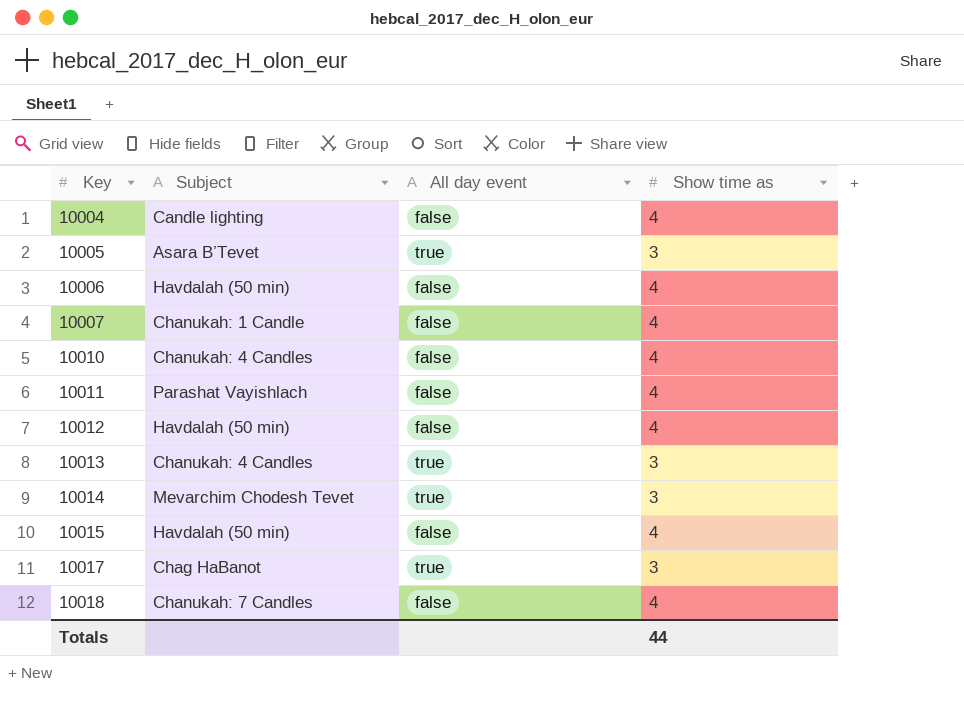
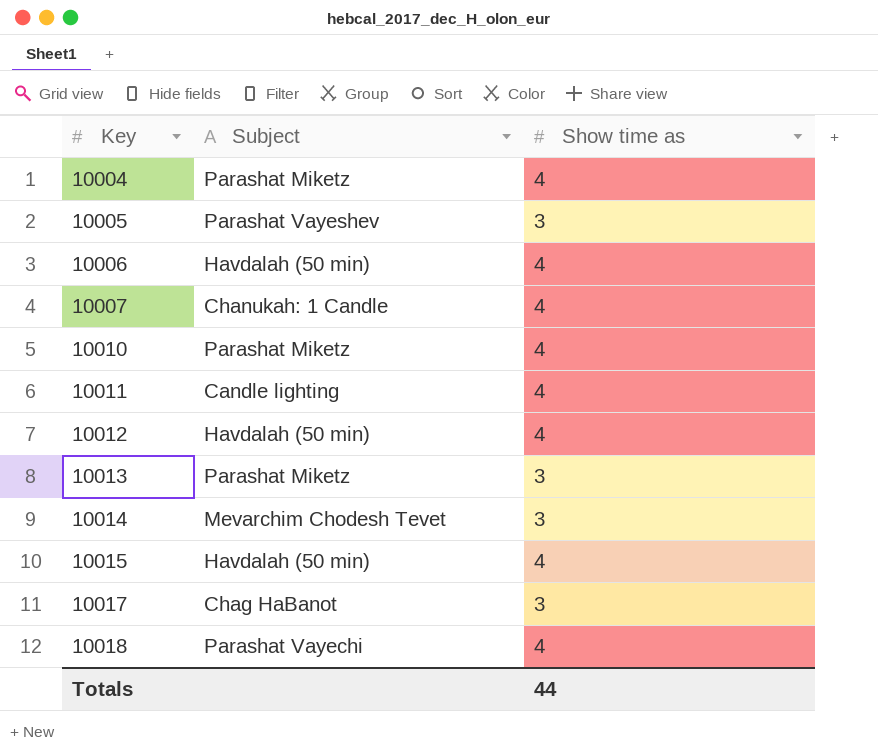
column All day event | position: 3 -> none
10004 | Subject: Candle lighting -> Parashat Miketz
10005 | Subject: Asara B’Tevet -> Parashat Vayeshev
10010 | Subject: Chanukah: 4 Candles -> Parashat Miketz
10011 | Subject: Parashat Vayishlach -> Candle lighting
10013 | Subject: Chanukah: 4 Candles -> Parashat Miketz
10018 | Subject: Chanukah: 7 Candles -> Parashat Vayechi

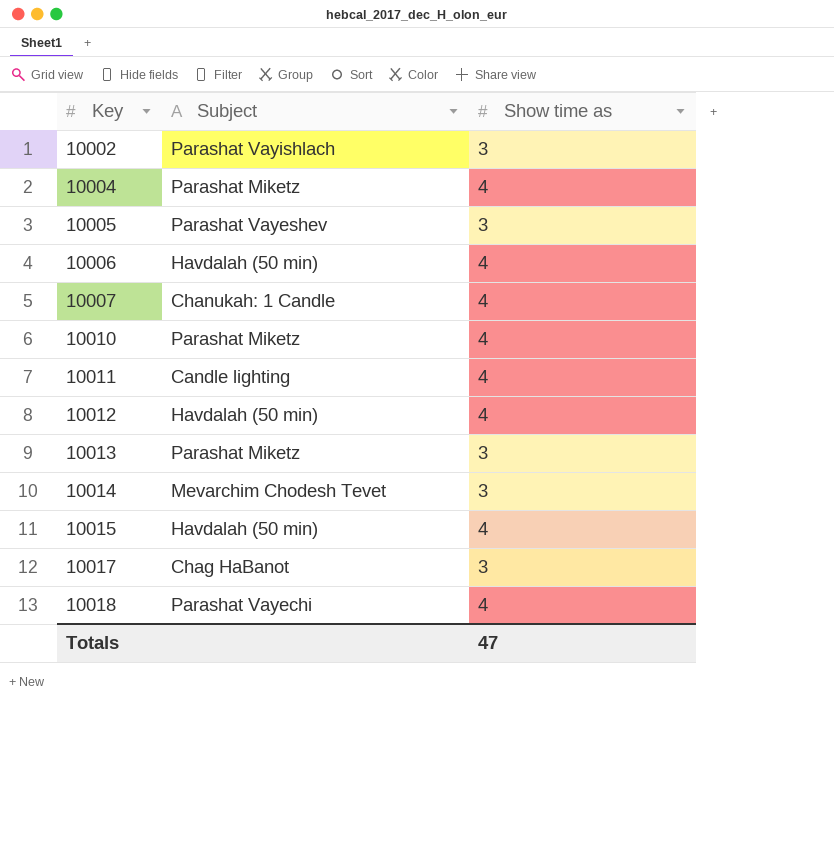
row 10002: none -> Parashat Vayishlach | 3
Totals | Show time as: 44 -> 47

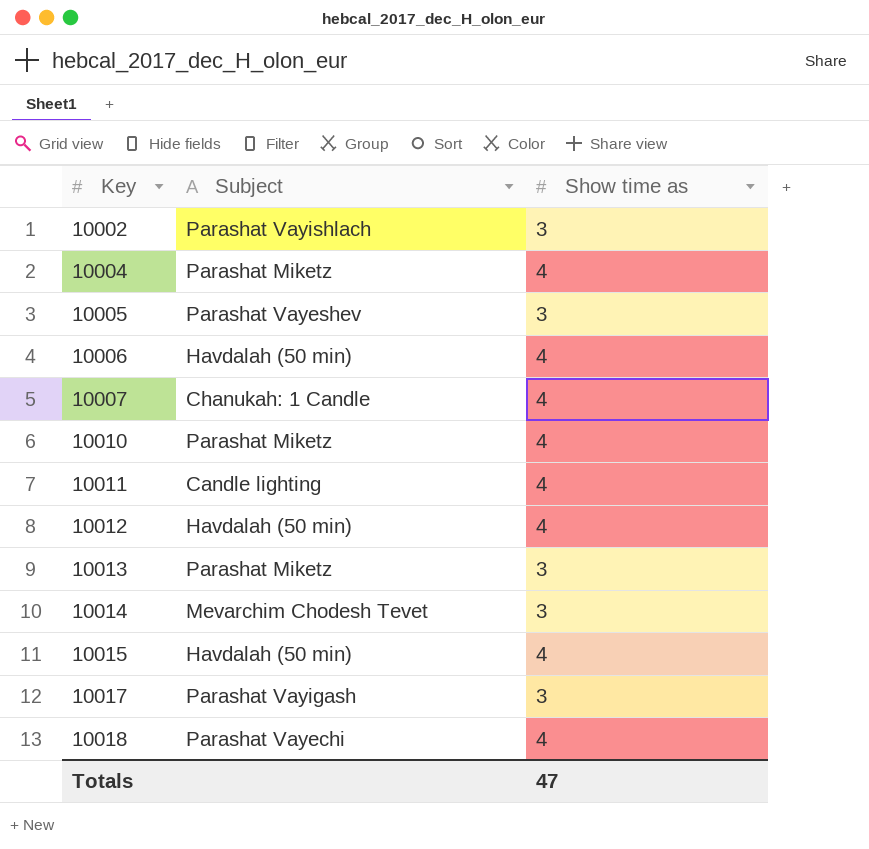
10017 | Subject: Chag HaBanot -> Parashat Vayigash

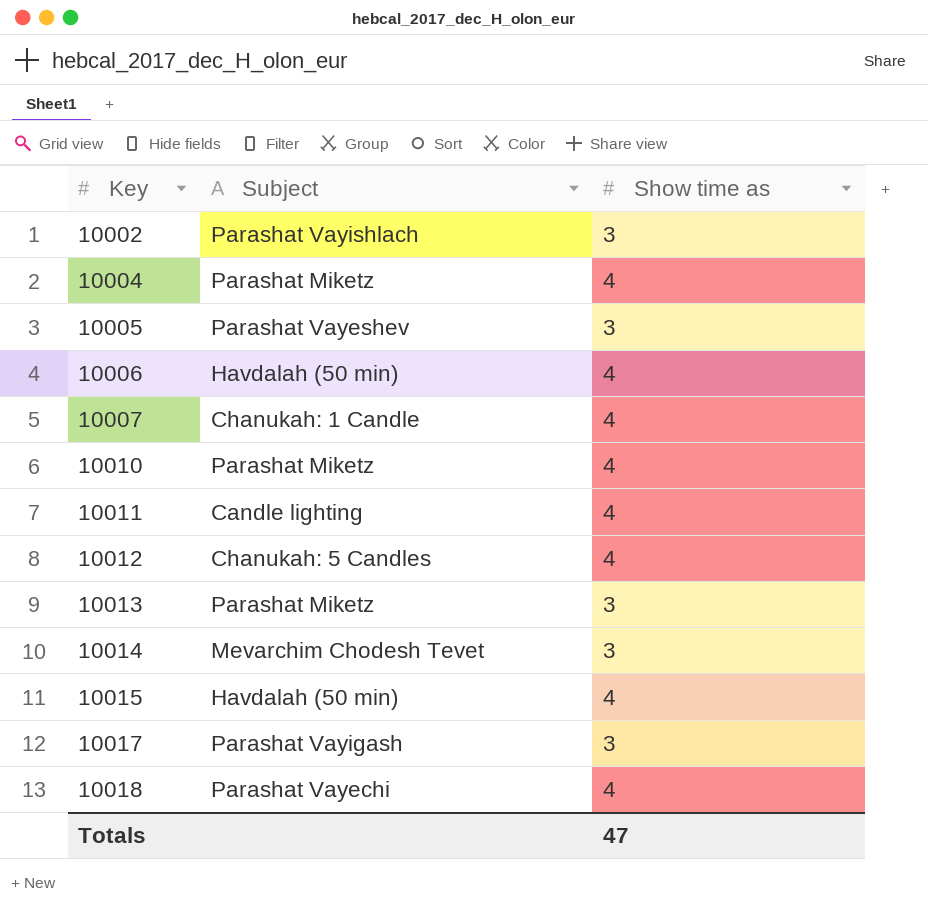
10012 | Subject: Havdalah (50 min) -> Chanukah: 5 Candles

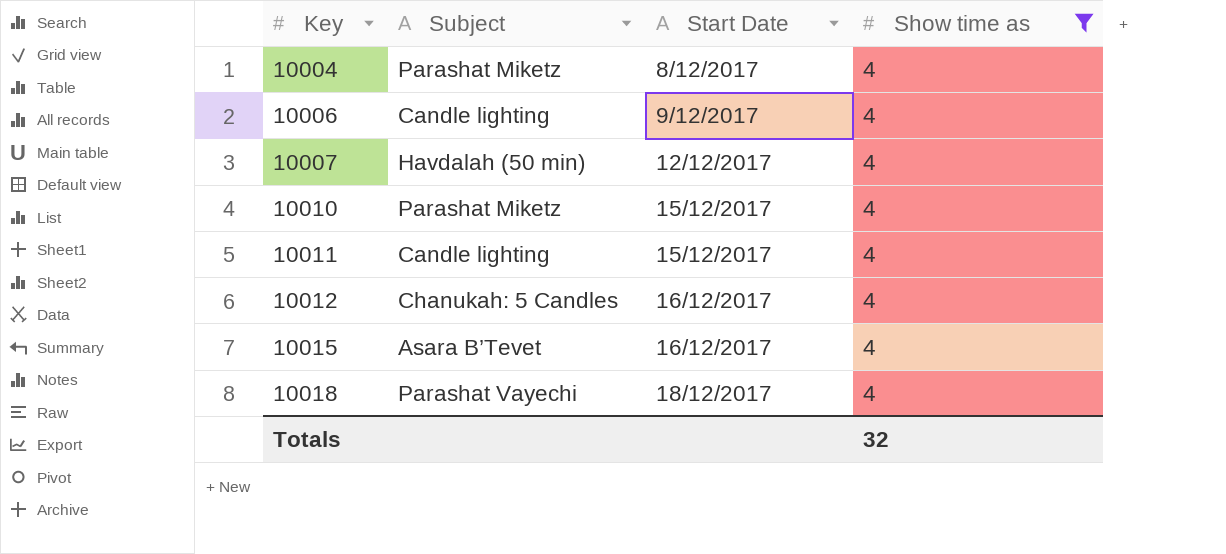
filter: none -> Show time as = 4
column Start Date | position: none -> 3
10006 | Subject: Havdalah (50 min) -> Candle lighting
10007 | Subject: Chanukah: 1 Candle -> Havdalah (50 min)
10015 | Subject: Havdalah (50 min) -> Asara B’Tevet
Totals | Show time as: 47 -> 32

